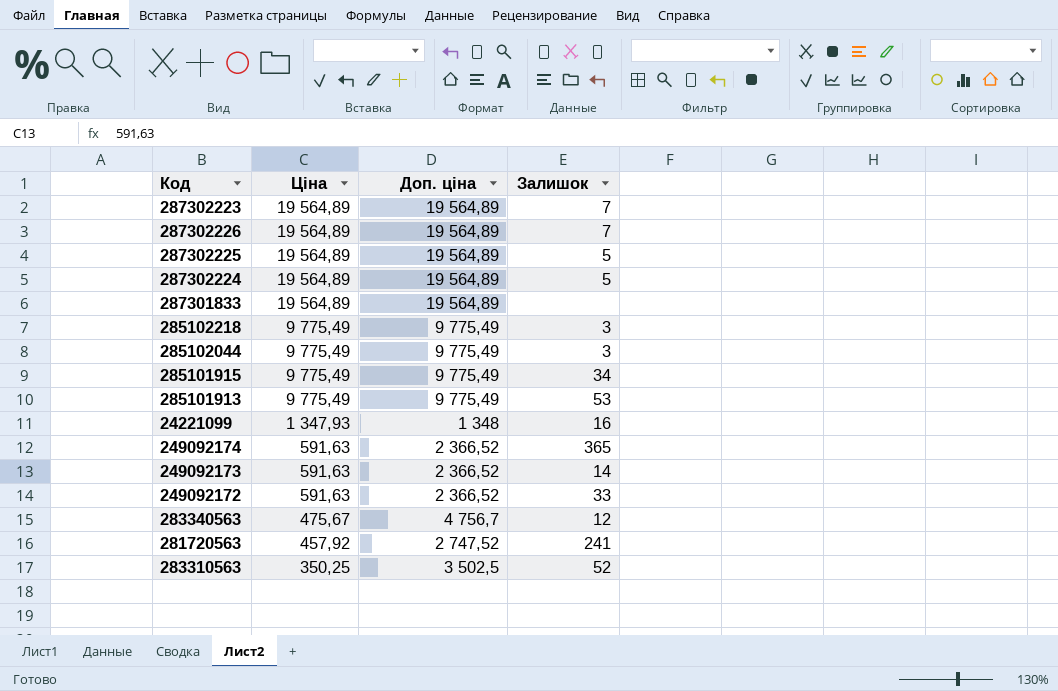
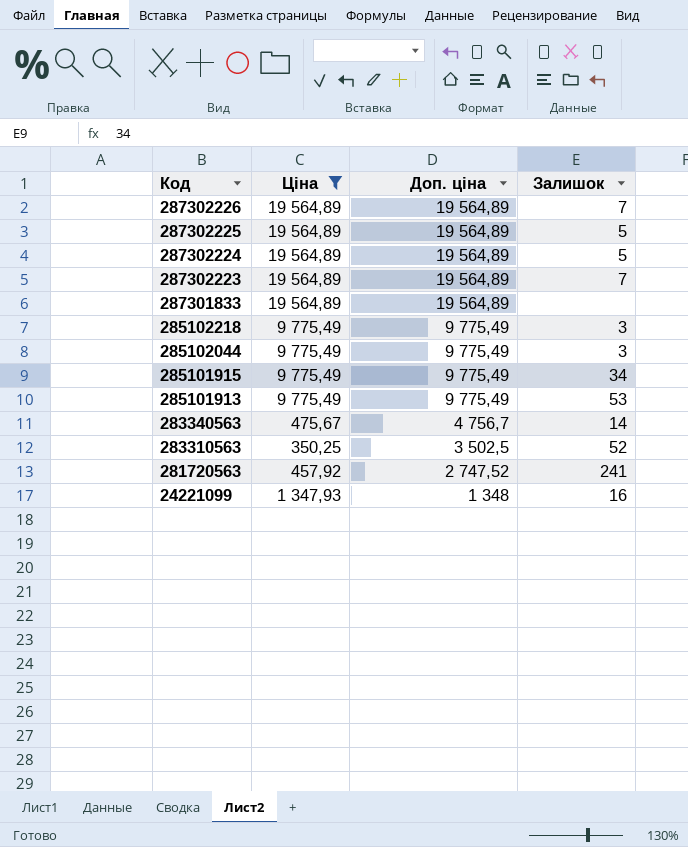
filter: none -> Ціна != 591,63
row order: Ціна descending -> Код descending
283340563 | Залишок: 12 -> 14

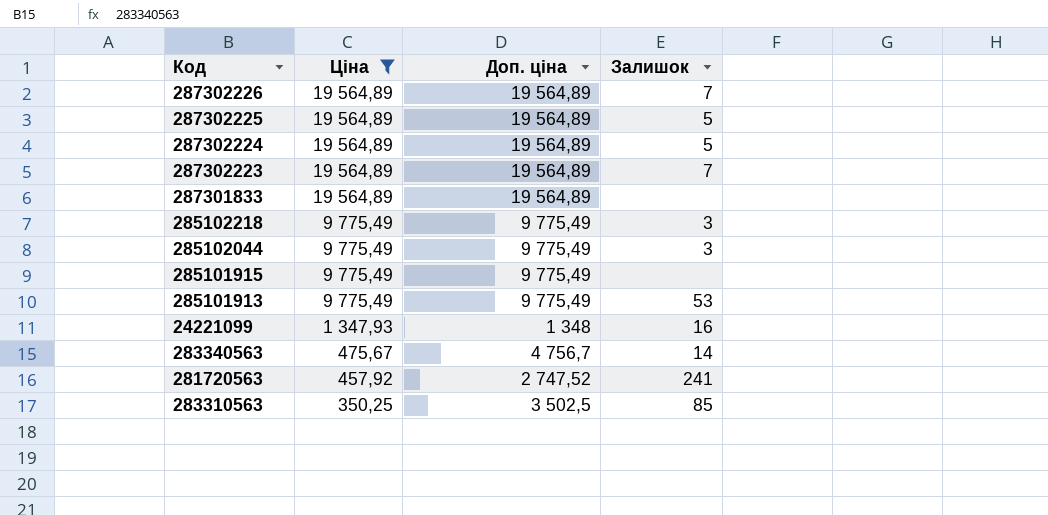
row order: Код descending -> Ціна descending
285101915 | Залишок: 34 -> none
283310563 | Залишок: 52 -> 85

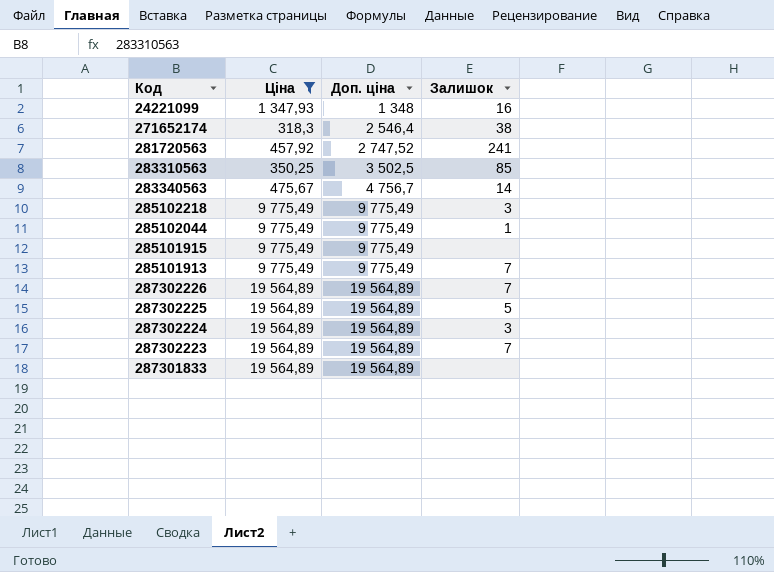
row order: Ціна descending -> Доп. ціна ascending
row 271652174: none -> 318,3 | 2 546,4 | 38
285102044 | Залишок: 3 -> 1
285101913 | Залишок: 53 -> 7
287302224 | Залишок: 5 -> 3

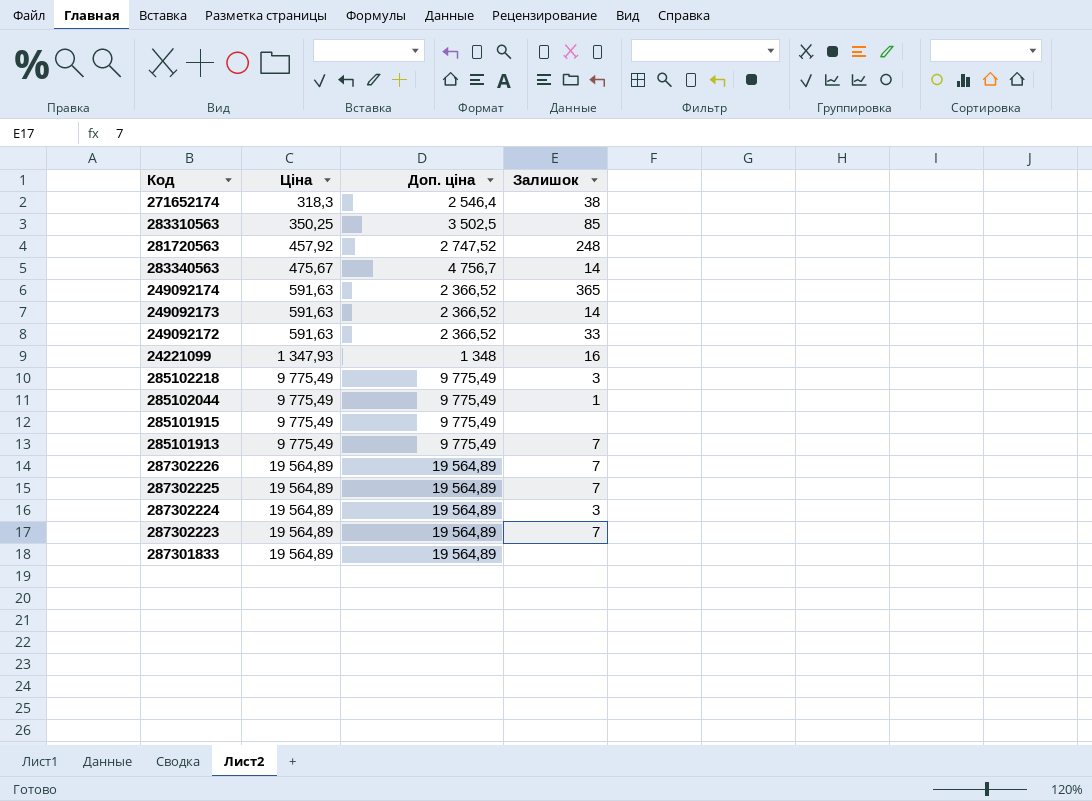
filter: Ціна != 591,63 -> none
row order: Доп. ціна ascending -> Ціна ascending
281720563 | Залишок: 241 -> 248
287302225 | Залишок: 5 -> 7

